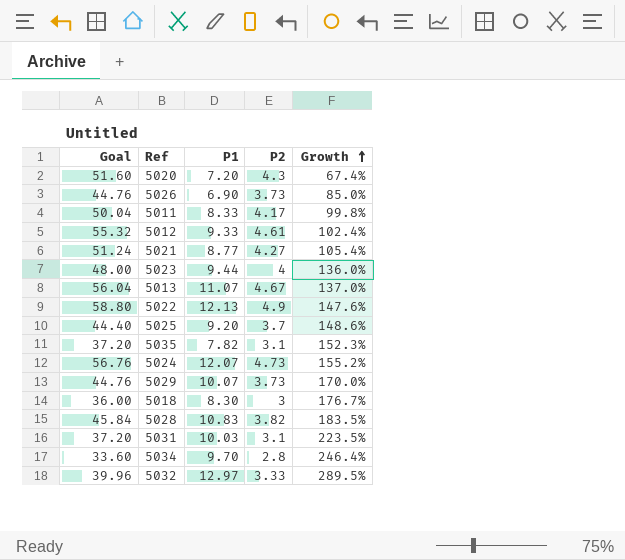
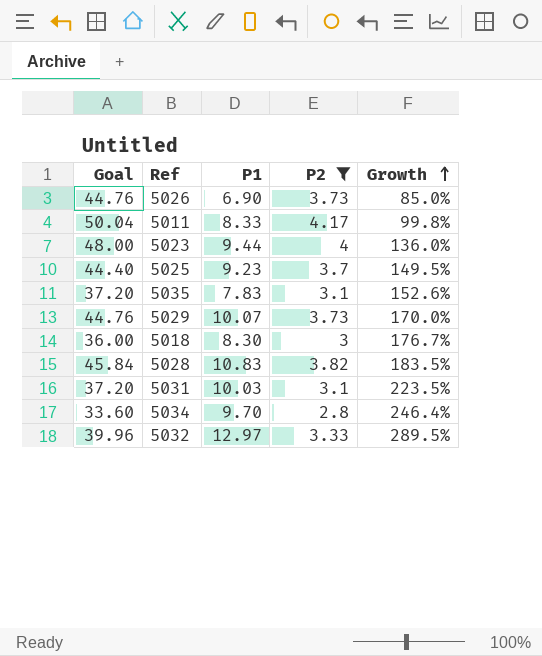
filter: none -> P2 <= 4.17
5025 | P1: 9.20 -> 9.23
5025 | Growth: 148.6% -> 149.5%
5035 | P1: 7.82 -> 7.83
5035 | Growth: 152.3% -> 152.6%

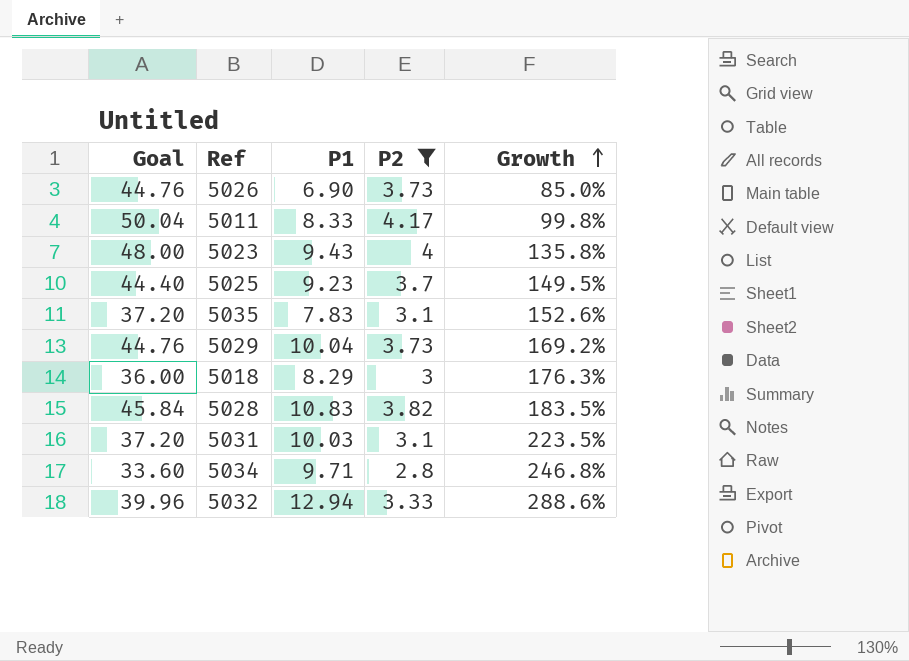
5023 | P1: 9.44 -> 9.43
5023 | Growth: 136.0% -> 135.8%
5029 | P1: 10.07 -> 10.04
5029 | Growth: 170.0% -> 169.2%
5018 | P1: 8.30 -> 8.29
5018 | Growth: 176.7% -> 176.3%
5034 | P1: 9.70 -> 9.71
5034 | Growth: 246.4% -> 246.8%
5032 | P1: 12.97 -> 12.94
5032 | Growth: 289.5% -> 288.6%

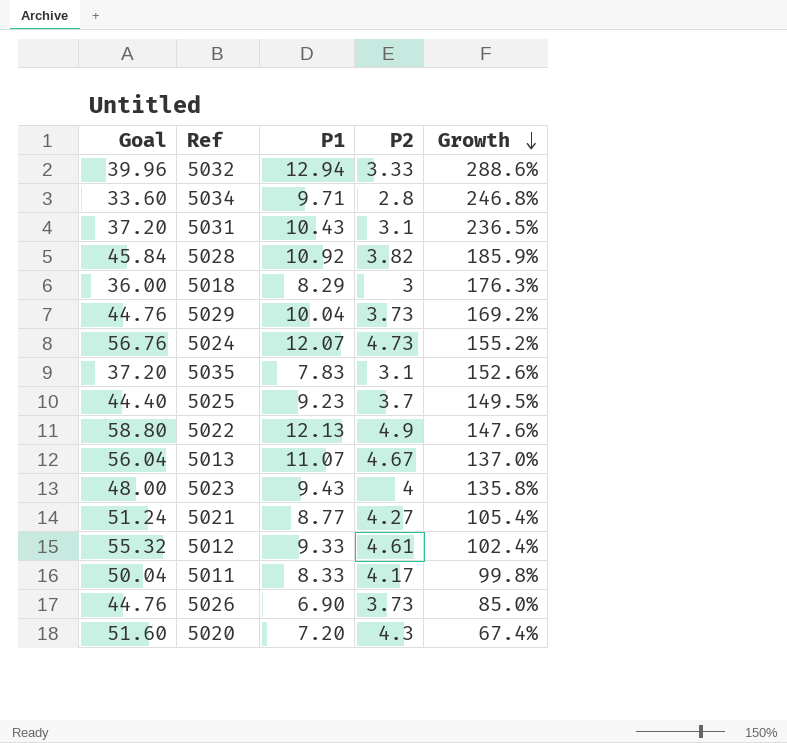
filter: P2 <= 4.17 -> none
row order: Growth ascending -> Growth descending
5031 | P1: 10.03 -> 10.43
5031 | Growth: 223.5% -> 236.5%
5028 | P1: 10.83 -> 10.92
5028 | Growth: 183.5% -> 185.9%

